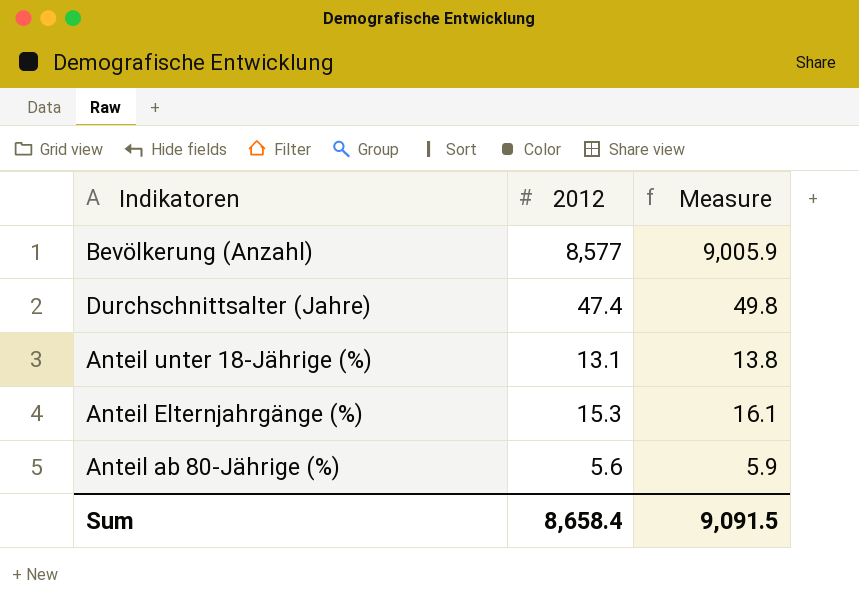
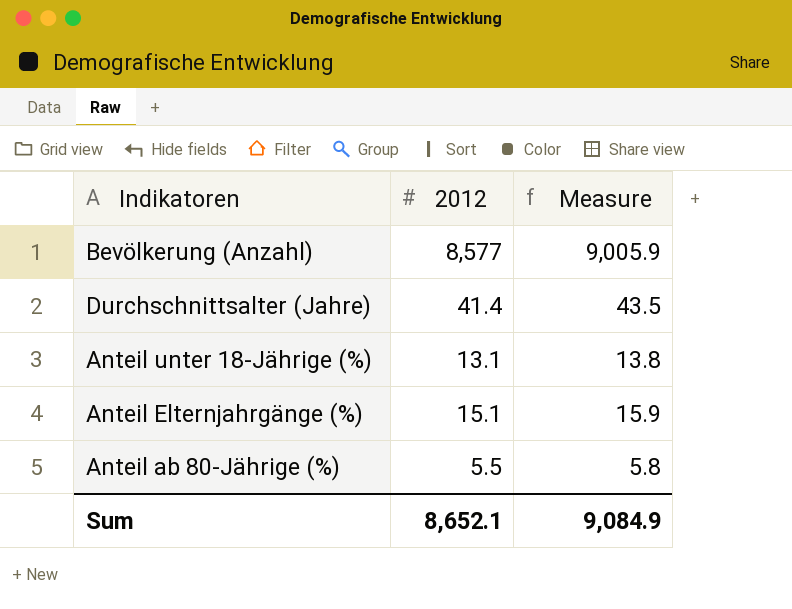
Durchschnittsalter (Jahre) | 2012: 47.4 -> 41.4
Durchschnittsalter (Jahre) | Measure: 49.8 -> 43.5
Anteil Elternjahrgänge (%) | 2012: 15.3 -> 15.1
Anteil Elternjahrgänge (%) | Measure: 16.1 -> 15.9
Anteil ab 80-Jährige (%) | 2012: 5.6 -> 5.5
Anteil ab 80-Jährige (%) | Measure: 5.9 -> 5.8
Sum | 2012: 8,658.4 -> 8,652.1
Sum | Measure: 9,091.5 -> 9,084.9

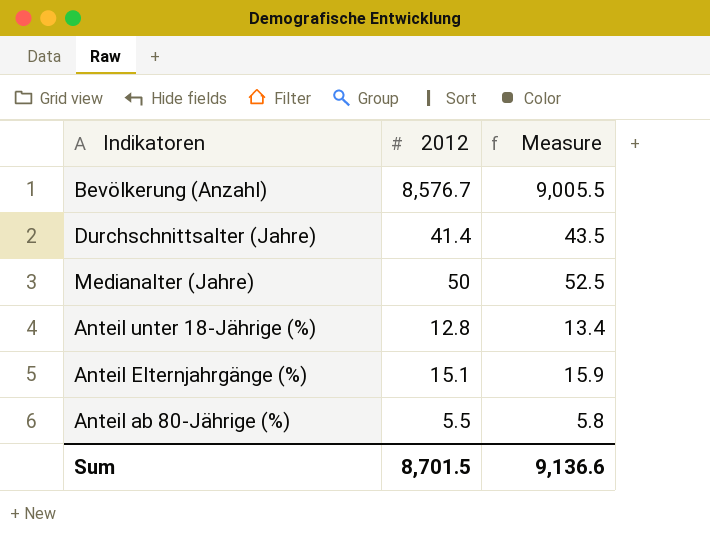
Bevölkerung (Anzahl) | 2012: 8,577 -> 8,576.7
Bevölkerung (Anzahl) | Measure: 9,005.9 -> 9,005.5
row Medianalter (Jahre): none -> 50 | 52.5
Anteil unter 18-Jährige (%) | 2012: 13.1 -> 12.8
Anteil unter 18-Jährige (%) | Measure: 13.8 -> 13.4
Sum | 2012: 8,652.1 -> 8,701.5
Sum | Measure: 9,084.9 -> 9,136.6

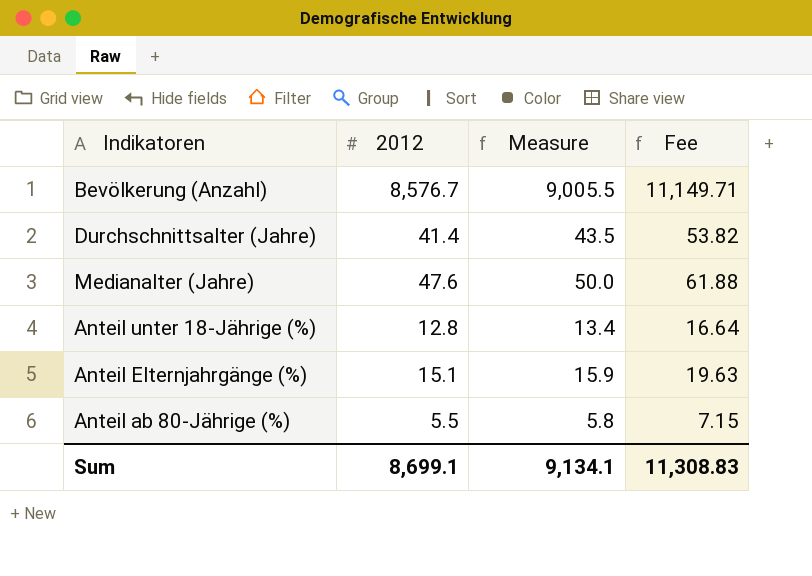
column Fee | formula: none -> [2012] * 1.3
Medianalter (Jahre) | 2012: 50 -> 47.6
Medianalter (Jahre) | Measure: 52.5 -> 50.0
Sum | 2012: 8,701.5 -> 8,699.1
Sum | Measure: 9,136.6 -> 9,134.1

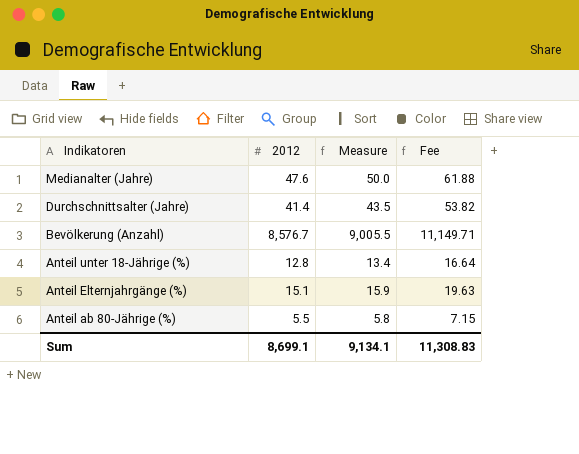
row order: none -> Indikatoren descending

